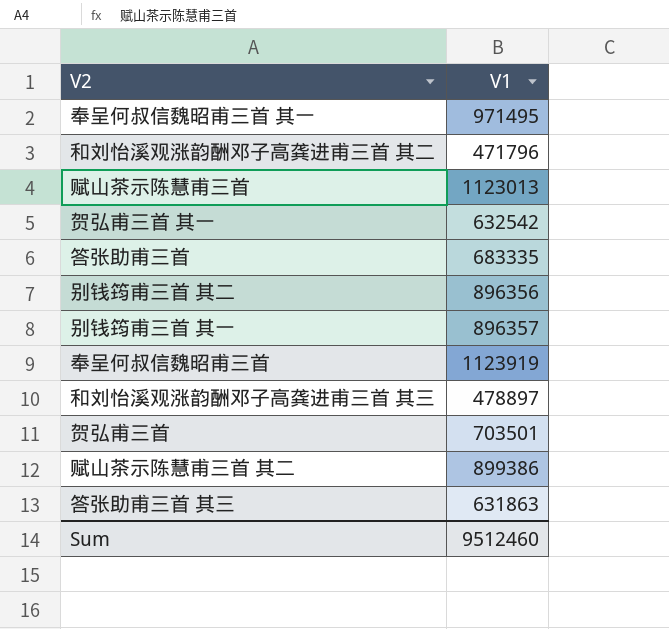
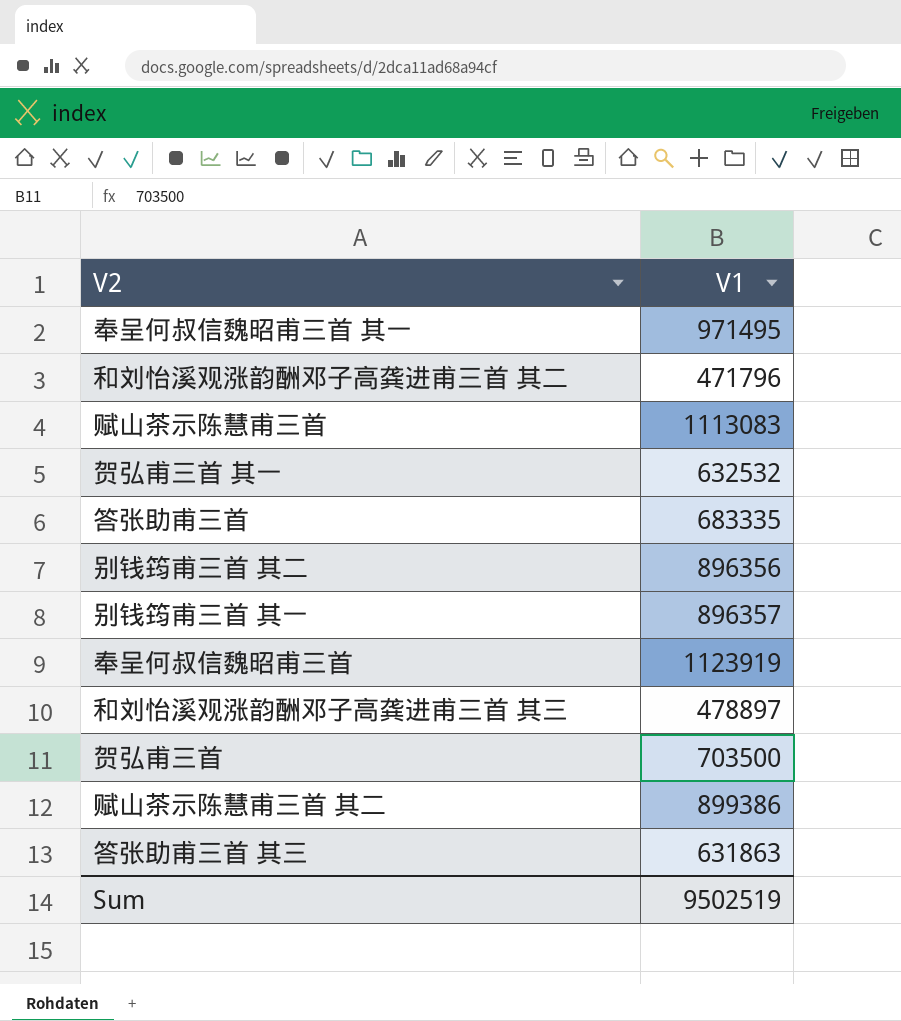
赋山茶示陈慧甫三首 | V1: 1123013 -> 1113083
贺弘甫三首 其一 | V1: 632542 -> 632532
贺弘甫三首 | V1: 703501 -> 703500
Sum | V1: 9512460 -> 9502519

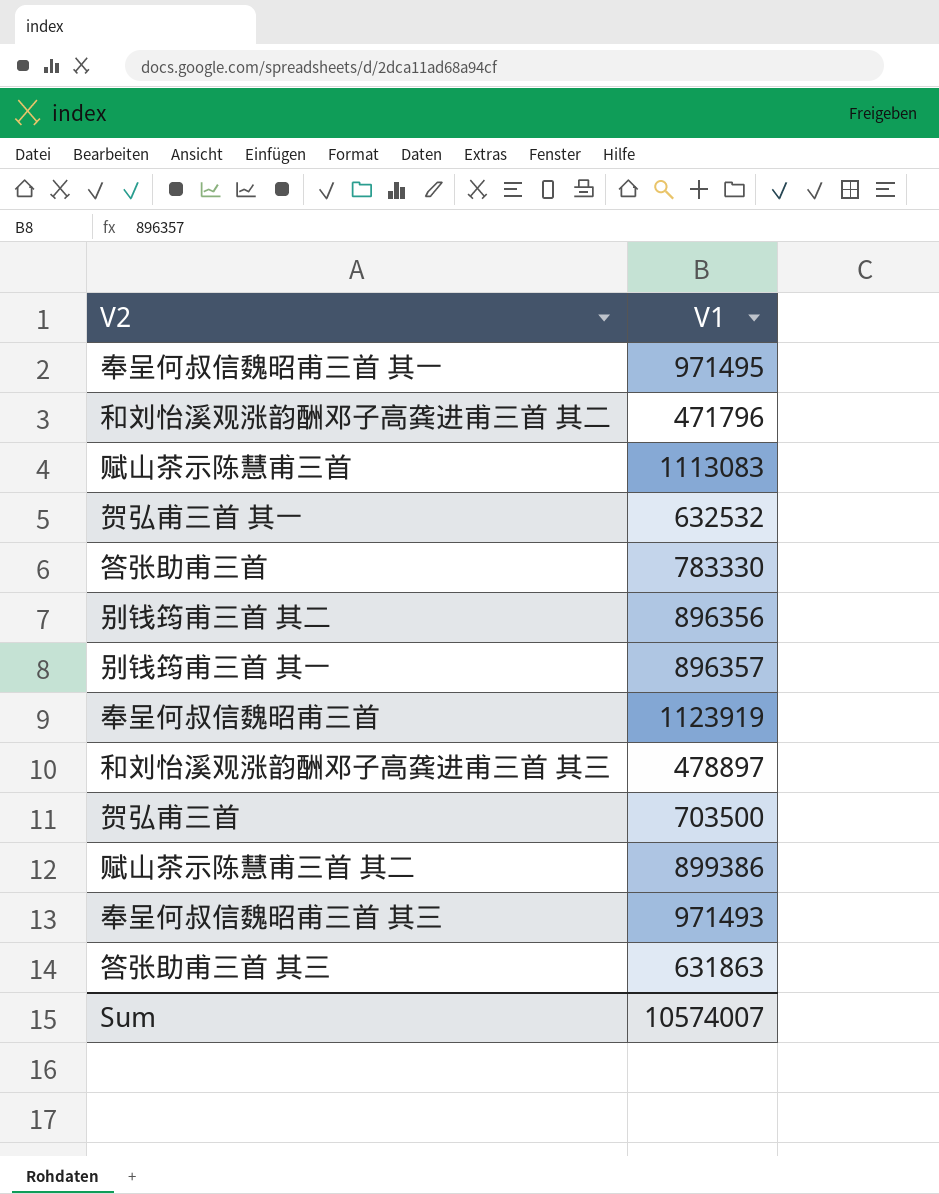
答张助甫三首 | V1: 683335 -> 783330
row 奉呈何叔信魏昭甫三首 其三: none -> 971493
Sum | V1: 9502519 -> 10574007

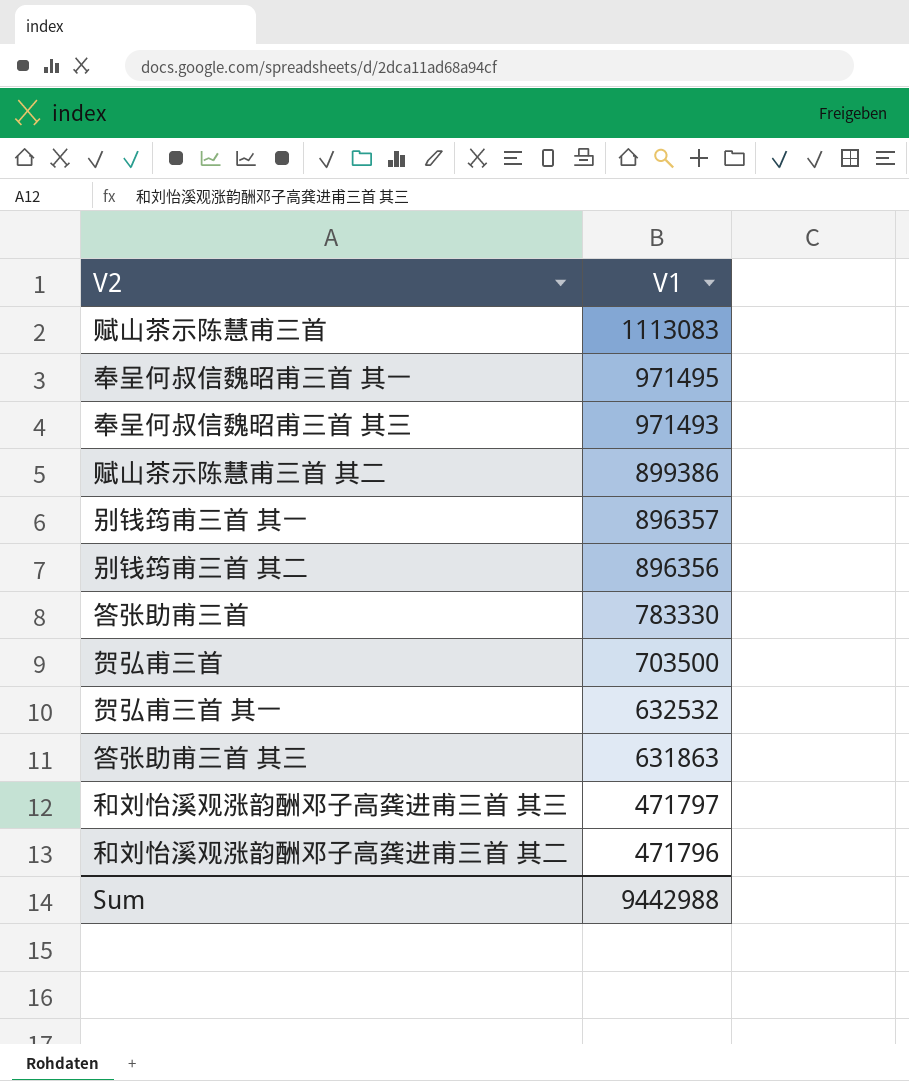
row order: none -> V1 descending
row 奉呈何叔信魏昭甫三首: 1123919 -> none
和刘怡溪观涨韵酬邓子高龚进甫三首 其三 | V1: 478897 -> 471797
Sum | V1: 10574007 -> 9442988

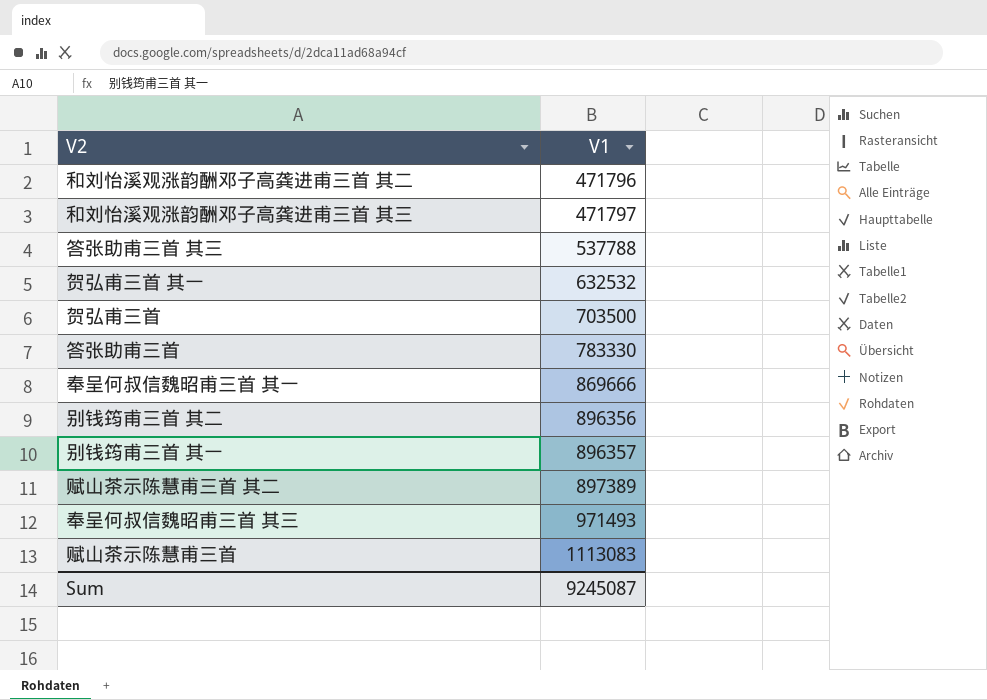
row order: V1 descending -> V1 ascending
答张助甫三首 其三 | V1: 631863 -> 537788
奉呈何叔信魏昭甫三首 其一 | V1: 971495 -> 869666
赋山茶示陈慧甫三首 其二 | V1: 899386 -> 897389
Sum | V1: 9442988 -> 9245087

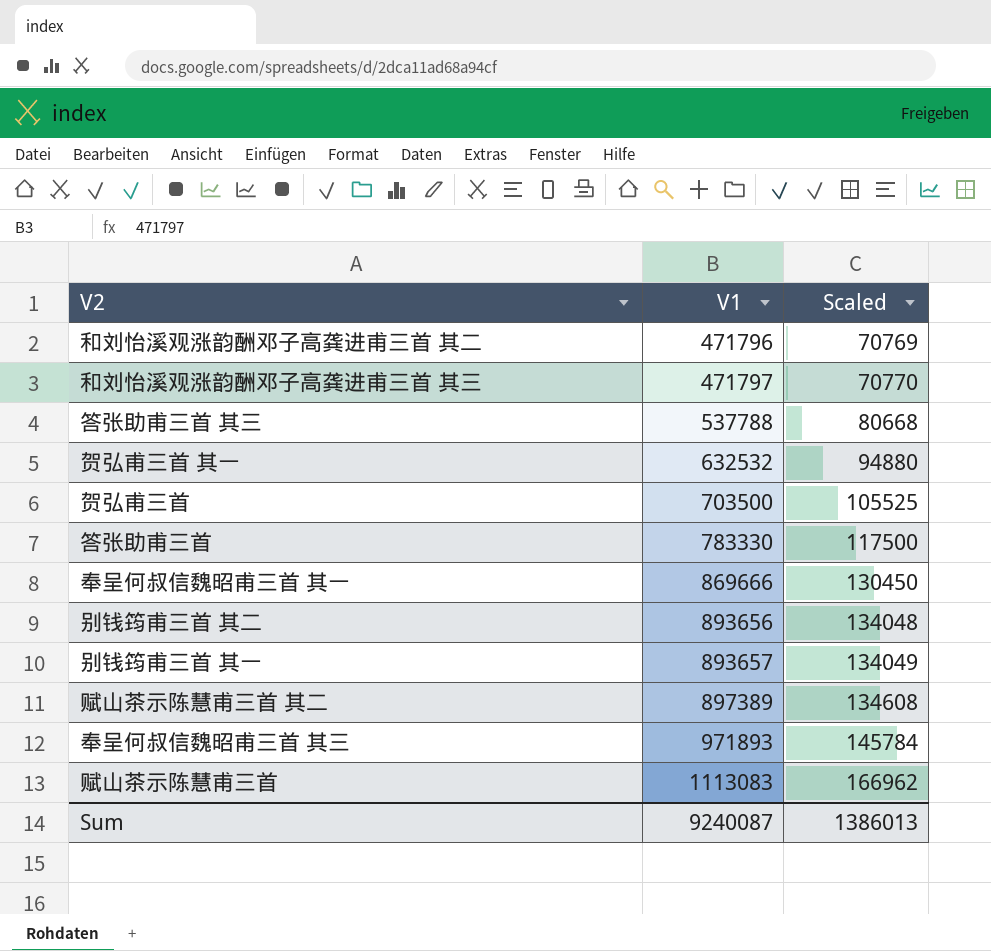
column Scaled | formula: none -> [V1] * 0.15
别钱筠甫三首 其二 | V1: 896356 -> 893656
别钱筠甫三首 其一 | V1: 896357 -> 893657
奉呈何叔信魏昭甫三首 其三 | V1: 971493 -> 971893
Sum | V1: 9245087 -> 9240087

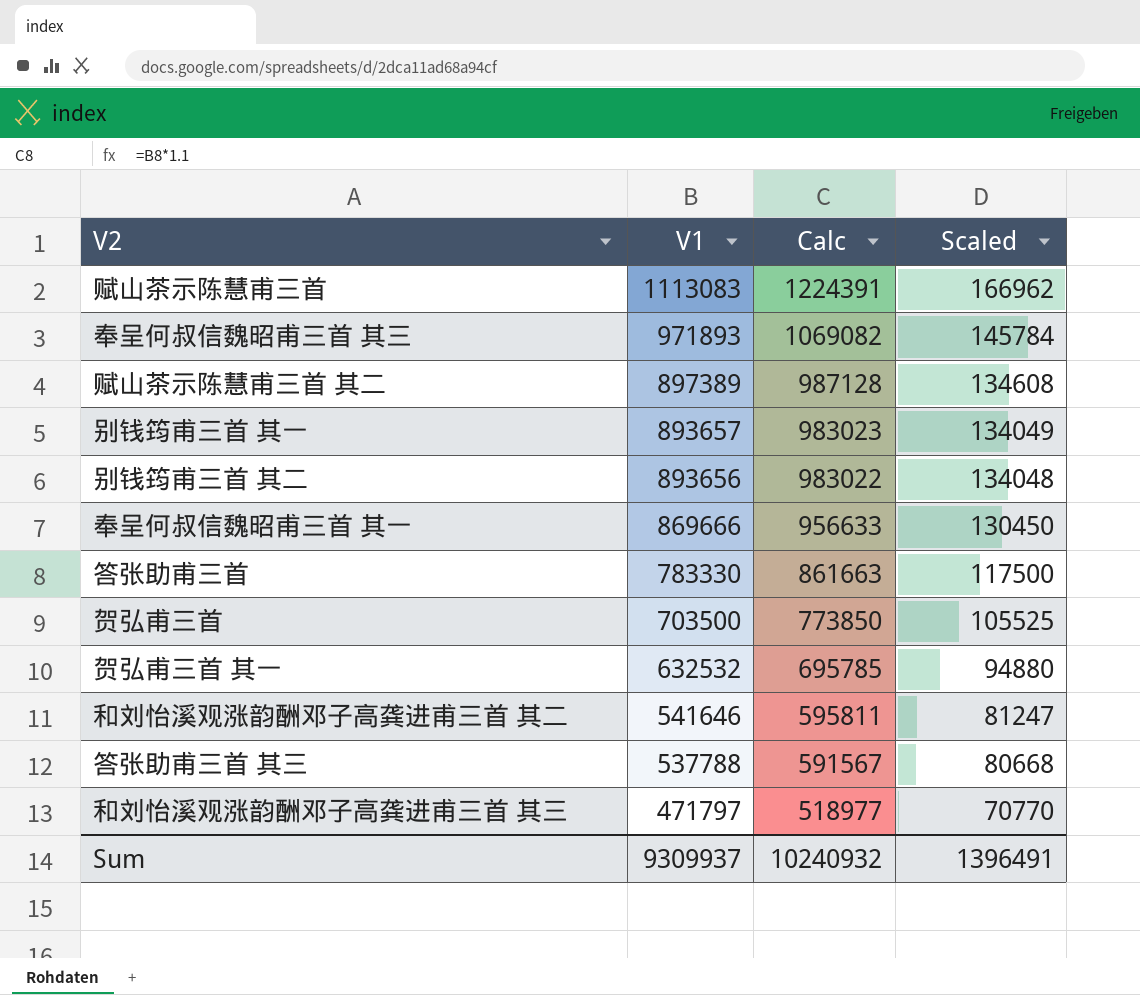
row order: V1 ascending -> V1 descending
column Calc | formula: none -> [V1] * 1.1
和刘怡溪观涨韵酬邓子高龚进甫三首 其二 | V1: 471796 -> 541646
和刘怡溪观涨韵酬邓子高龚进甫三首 其二 | Scaled: 70769 -> 81247
Sum | V1: 9240087 -> 9309937
Sum | Scaled: 1386013 -> 1396491

